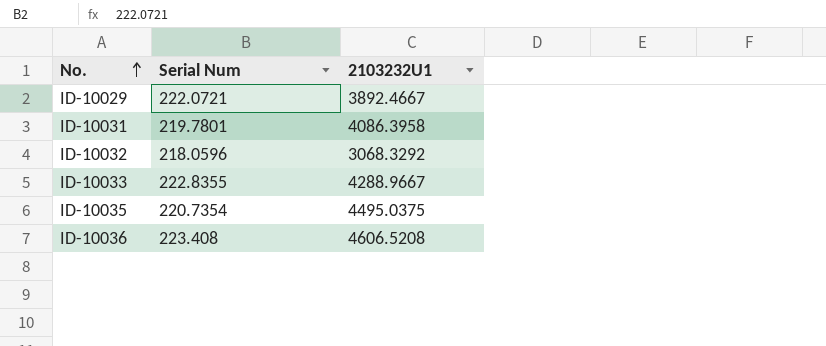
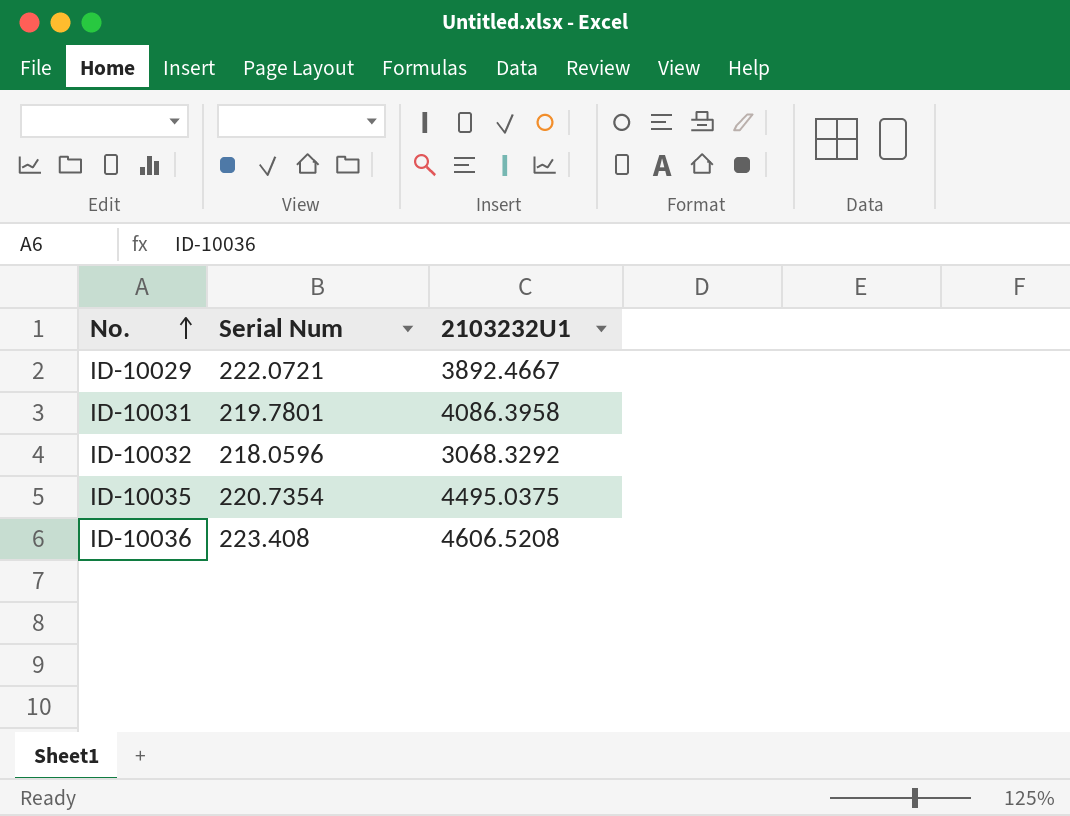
row ID-10033: 222.8355 | 4288.9667 -> none

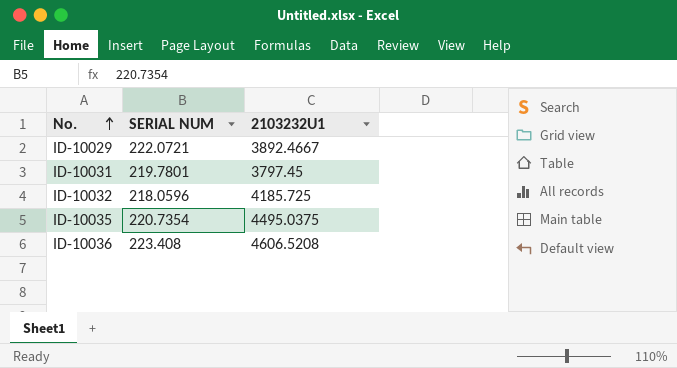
column name: Serial Num -> SERIAL NUM
ID-10031 | 2103232U1: 4086.3958 -> 3797.45
ID-10032 | 2103232U1: 3068.3292 -> 4185.725

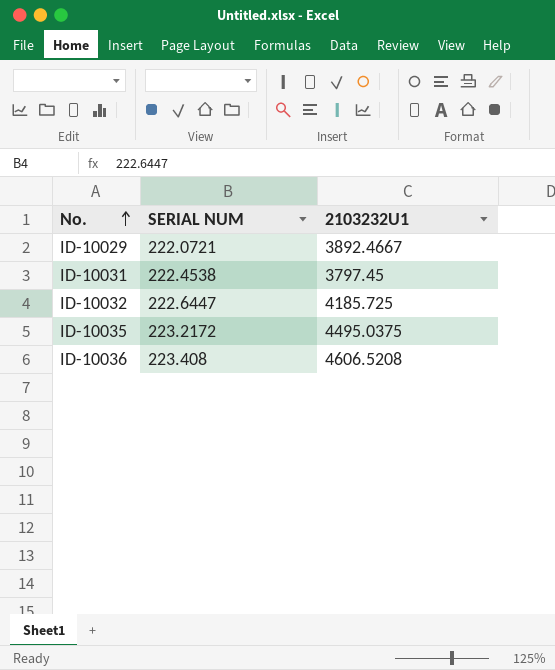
ID-10031 | SERIAL NUM: 219.7801 -> 222.4538
ID-10032 | SERIAL NUM: 218.0596 -> 222.6447
ID-10035 | SERIAL NUM: 220.7354 -> 223.2172

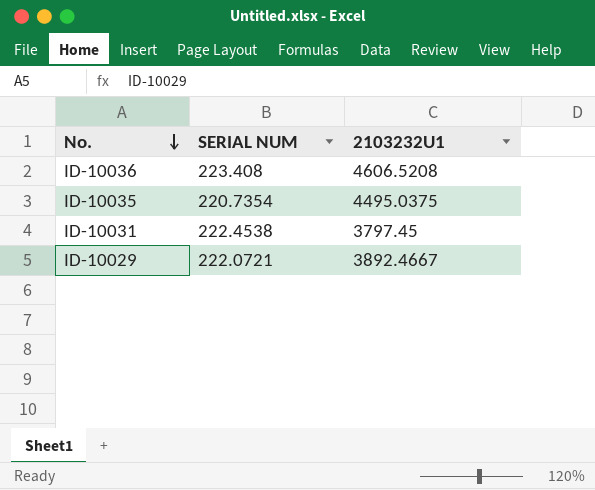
row order: No. ascending -> No. descending
row ID-10032: 222.6447 | 4185.725 -> none
ID-10035 | SERIAL NUM: 223.2172 -> 220.7354

